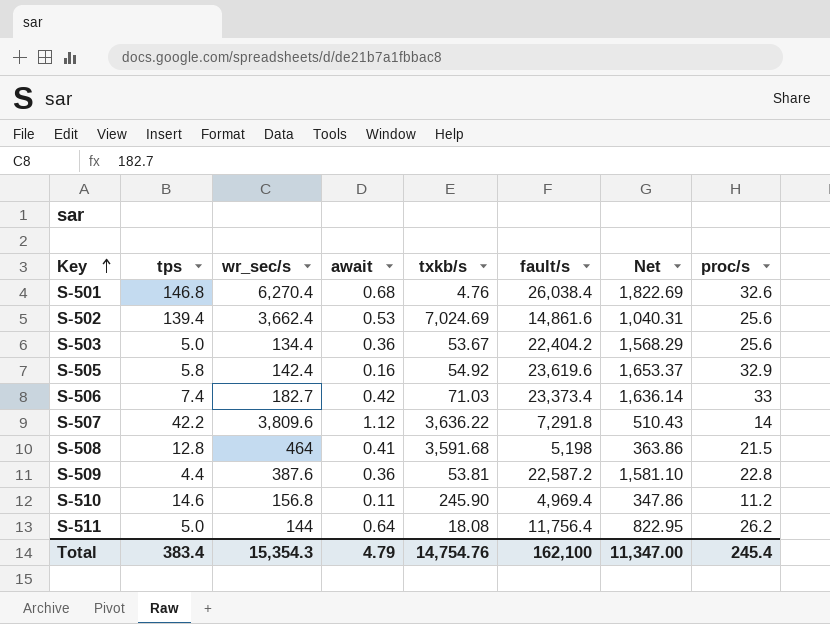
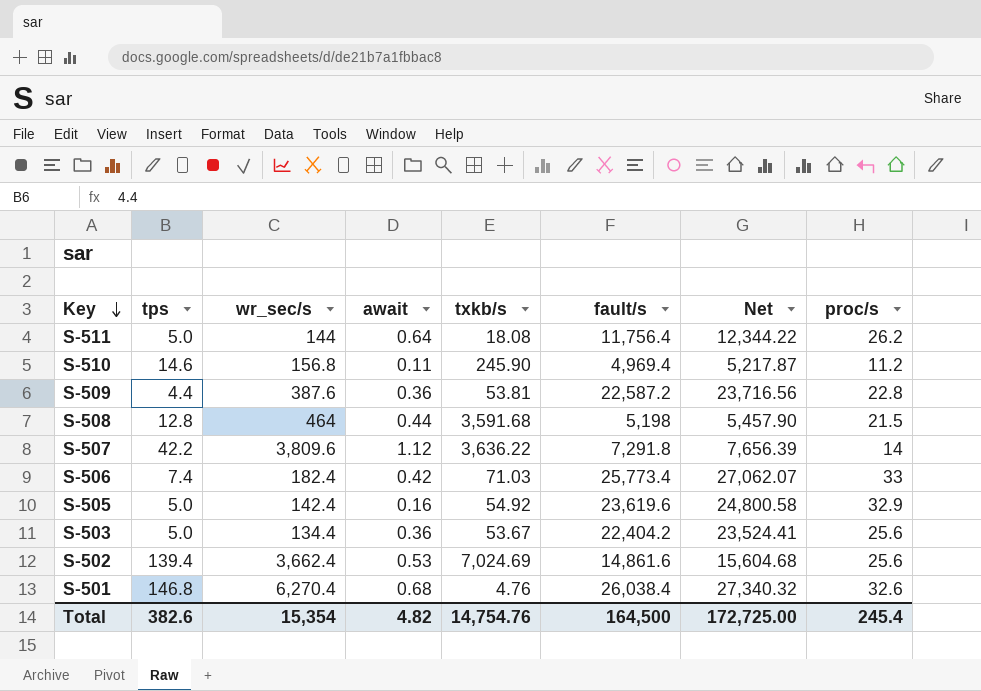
row order: Key ascending -> Key descending
column Net | formula: [fault/s] * 0.07 -> [fault/s] * 1.05
S-508 | await: 0.41 -> 0.44
S-506 | wr_sec/s: 182.7 -> 182.4
S-506 | fault/s: 23,373.4 -> 25,773.4
S-505 | tps: 5.8 -> 5.0
Total | tps: 383.4 -> 382.6
Total | wr_sec/s: 15,354.3 -> 15,354
Total | await: 4.79 -> 4.82
Total | fault/s: 162,100 -> 164,500
Total | Net: 11,347.00 -> 172,725.00

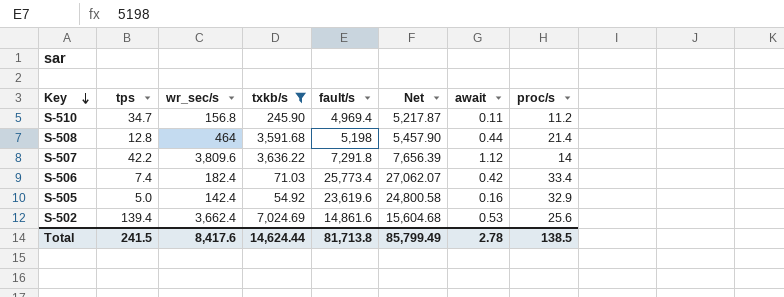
filter: none -> txkb/s >= 54.92
column await | position: 4 -> 7
S-510 | tps: 14.6 -> 34.7
S-508 | proc/s: 21.5 -> 21.4
S-506 | proc/s: 33 -> 33.4
Total | tps: 382.6 -> 241.5
Total | wr_sec/s: 15,354 -> 8,417.6
Total | txkb/s: 14,754.76 -> 14,624.44
Total | fault/s: 164,500 -> 81,713.8
Total | Net: 172,725.00 -> 85,799.49
Total | await: 4.82 -> 2.78
Total | proc/s: 245.4 -> 138.5

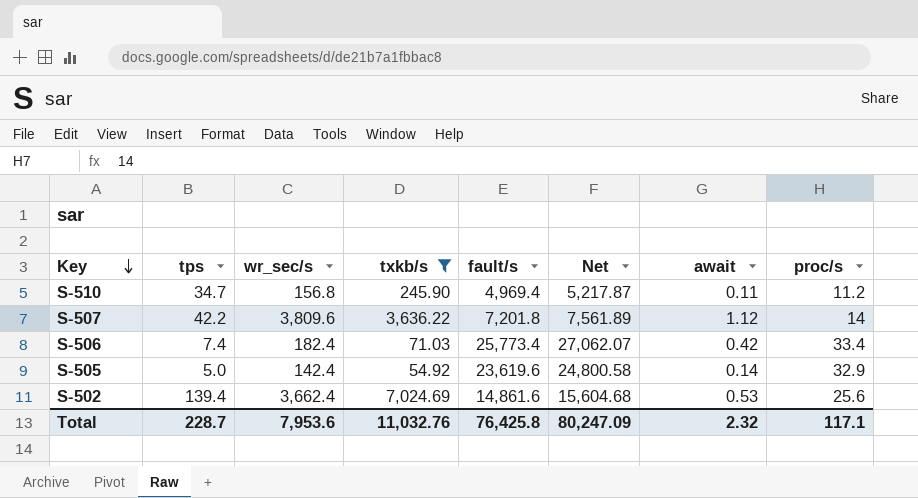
row S-508: 12.8 | 464 | 3,591.68 | 5,198 | 5,457.90 | 0.44 | 21.4 -> none
S-507 | fault/s: 7,291.8 -> 7,201.8
S-507 | Net: 7,656.39 -> 7,561.89
S-505 | await: 0.16 -> 0.14
Total | tps: 241.5 -> 228.7
Total | wr_sec/s: 8,417.6 -> 7,953.6
Total | txkb/s: 14,624.44 -> 11,032.76
Total | fault/s: 81,713.8 -> 76,425.8
Total | Net: 85,799.49 -> 80,247.09
Total | await: 2.78 -> 2.32
Total | proc/s: 138.5 -> 117.1

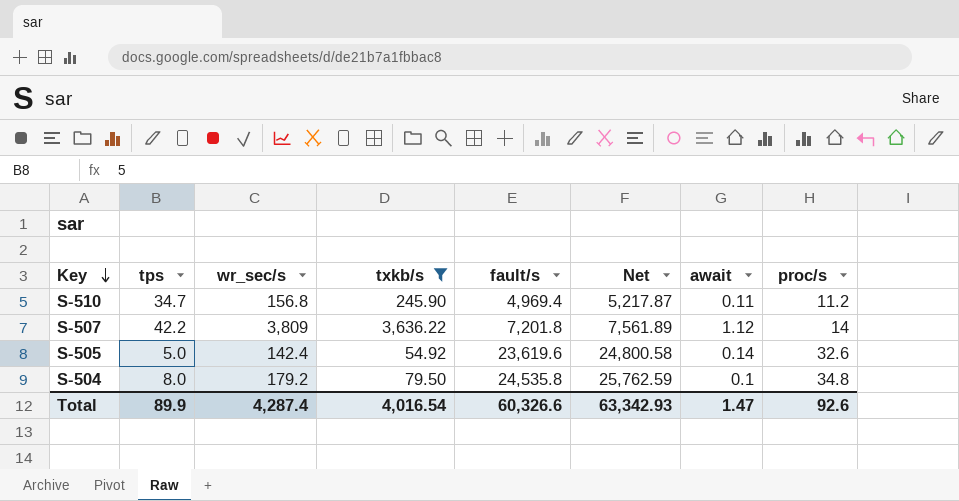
row S-506: 7.4 | 182.4 | 71.03 | 25,773.4 | 27,062.07 | 0.42 | 33.4 -> none
row S-502: 139.4 | 3,662.4 | 7,024.69 | 14,861.6 | 15,604.68 | 0.53 | 25.6 -> none
S-507 | wr_sec/s: 3,809.6 -> 3,809
S-505 | proc/s: 32.9 -> 32.6
row S-504: none -> 8.0 | 179.2 | 79.50 | 24,535.8 | 25,762.59 | 0.1 | 34.8
Total | tps: 228.7 -> 89.9
Total | wr_sec/s: 7,953.6 -> 4,287.4
Total | txkb/s: 11,032.76 -> 4,016.54
Total | fault/s: 76,425.8 -> 60,326.6
Total | Net: 80,247.09 -> 63,342.93
Total | await: 2.32 -> 1.47
Total | proc/s: 117.1 -> 92.6

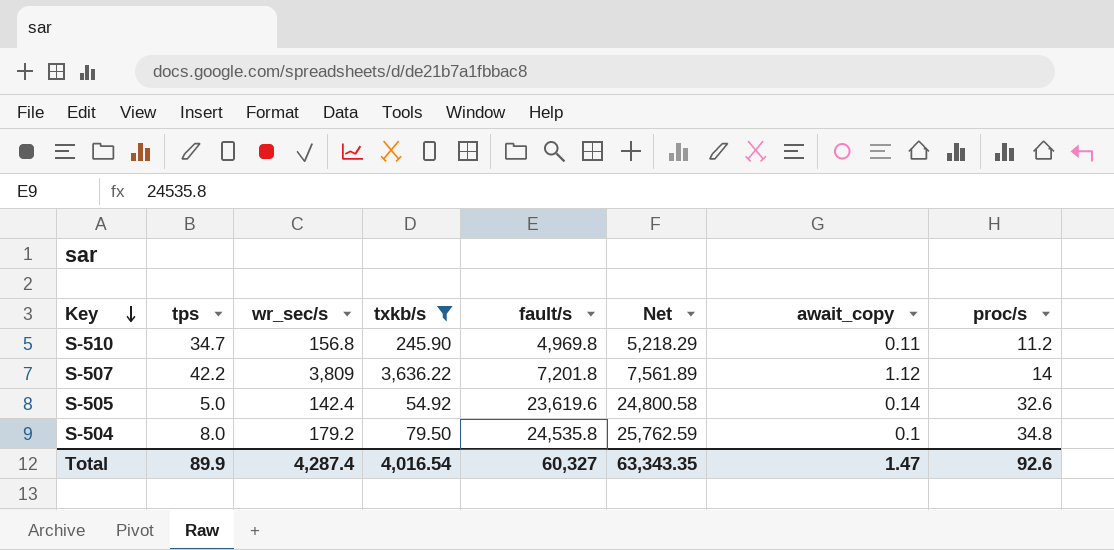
column name: await -> await_copy
S-510 | fault/s: 4,969.4 -> 4,969.8
S-510 | Net: 5,217.87 -> 5,218.29
Total | fault/s: 60,326.6 -> 60,327
Total | Net: 63,342.93 -> 63,343.35

